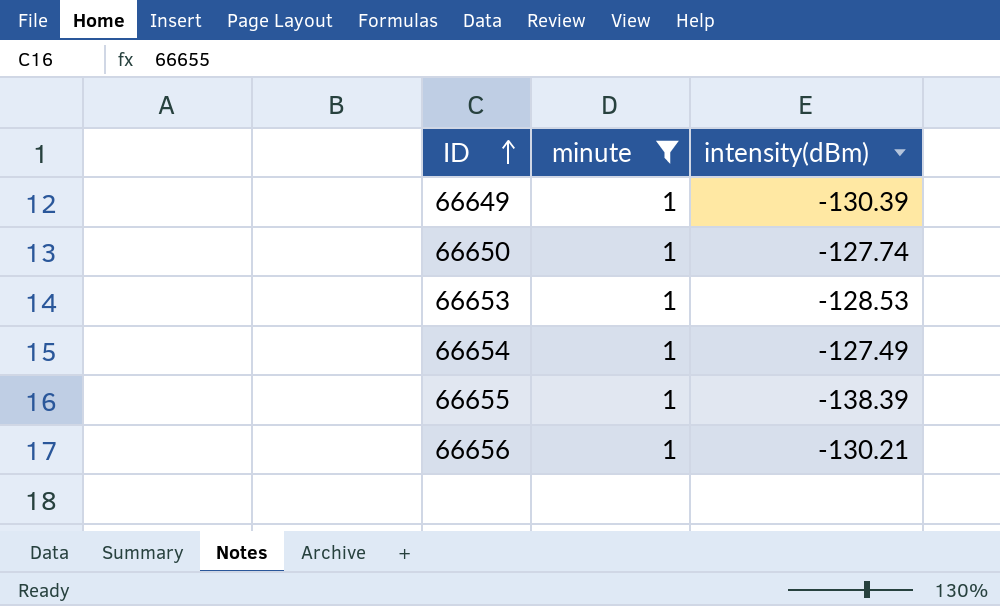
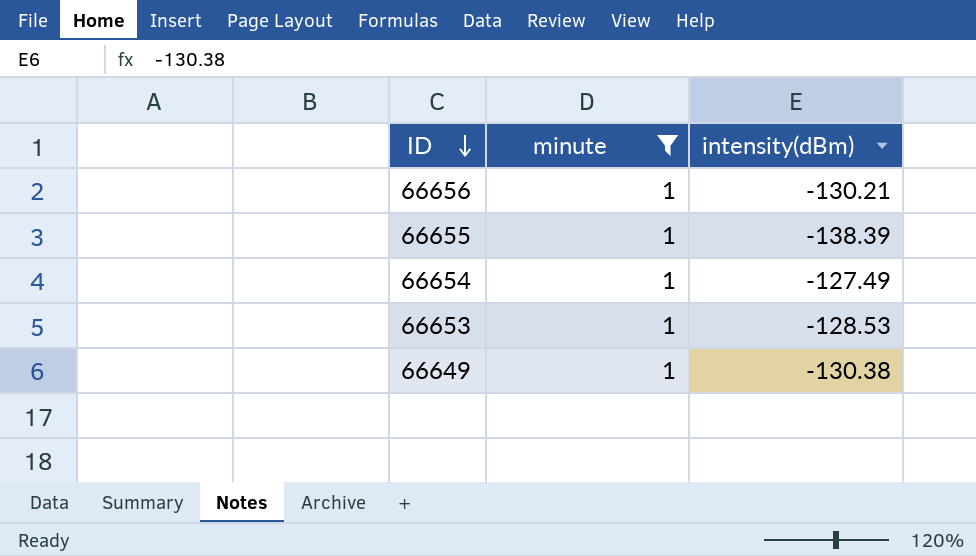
row order: ID ascending -> ID descending
row 66650: 1 | -127.74 -> none
66649 | intensity(dBm): -130.39 -> -130.38

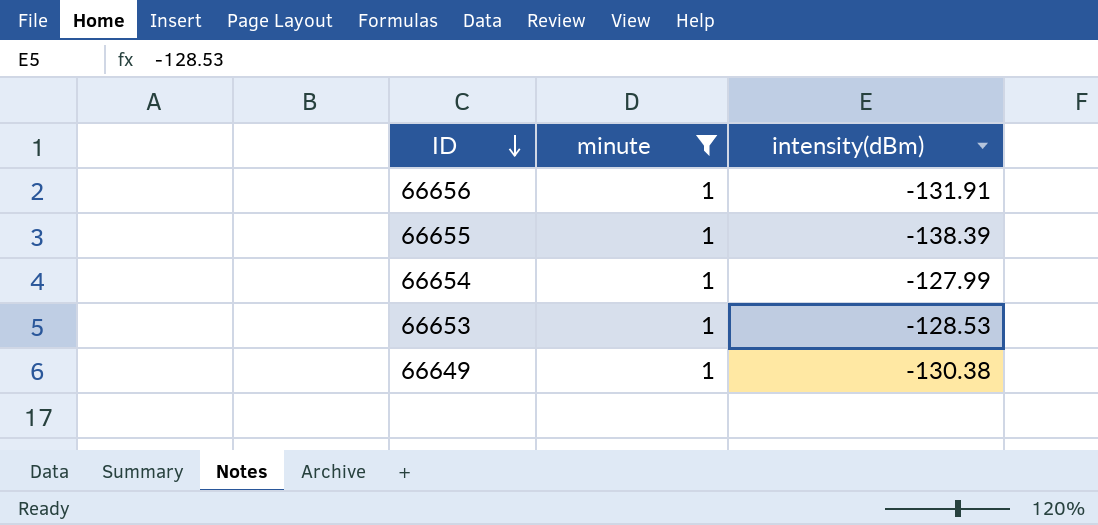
66656 | intensity(dBm): -130.21 -> -131.91
66654 | intensity(dBm): -127.49 -> -127.99

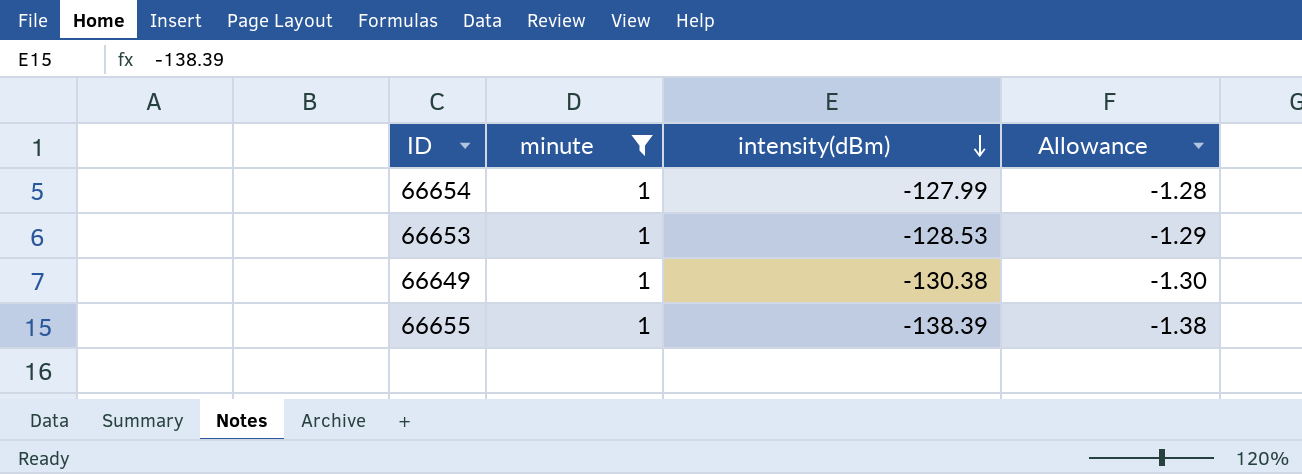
row order: ID descending -> intensity(dBm) descending
column Allowance | formula: none -> [intensity(dBm)] * 0.01
row 66656: 1 | -131.91 -> none

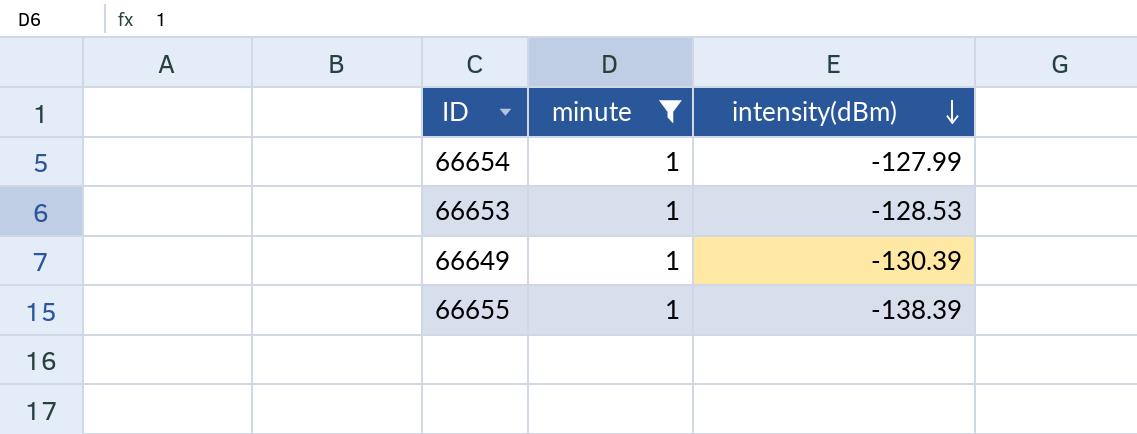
column Allowance | formula: [intensity(dBm)] * 0.01 -> none
66649 | intensity(dBm): -130.38 -> -130.39

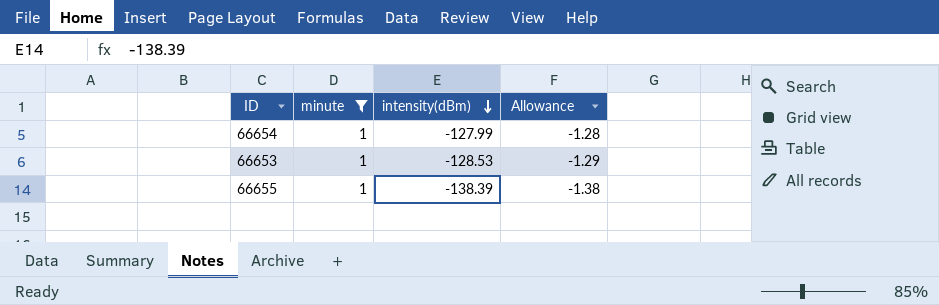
column Allowance | formula: none -> [intensity(dBm)] * 0.01
row 66649: 1 | -130.39 -> none

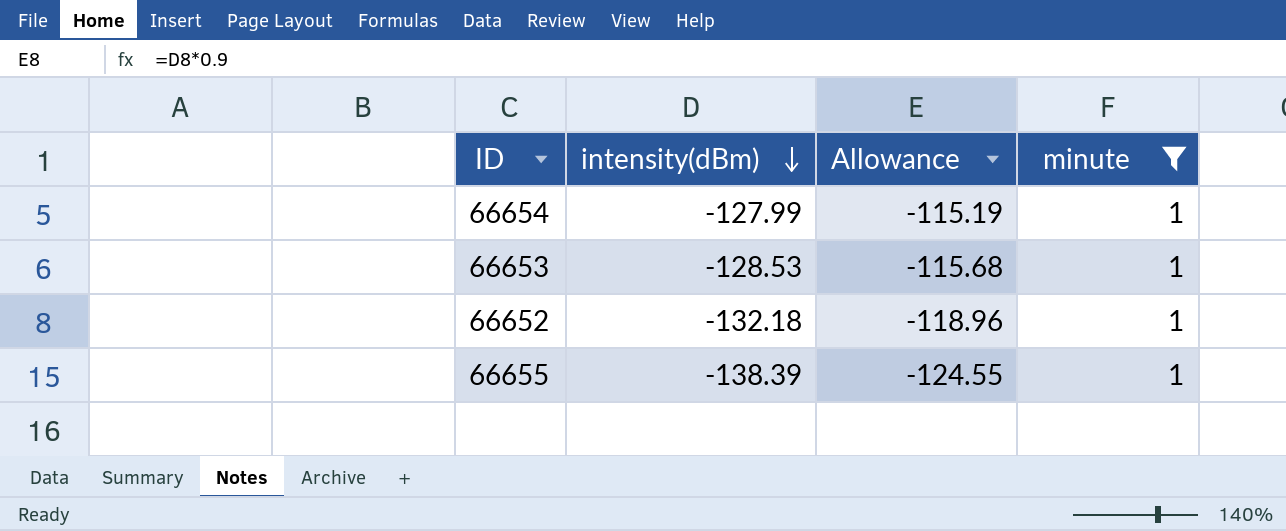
column Allowance | formula: [intensity(dBm)] * 0.01 -> [intensity(dBm)] * 0.9
column minute | position: 2 -> 4
row 66652: none -> -132.18 | -118.96 | 1

